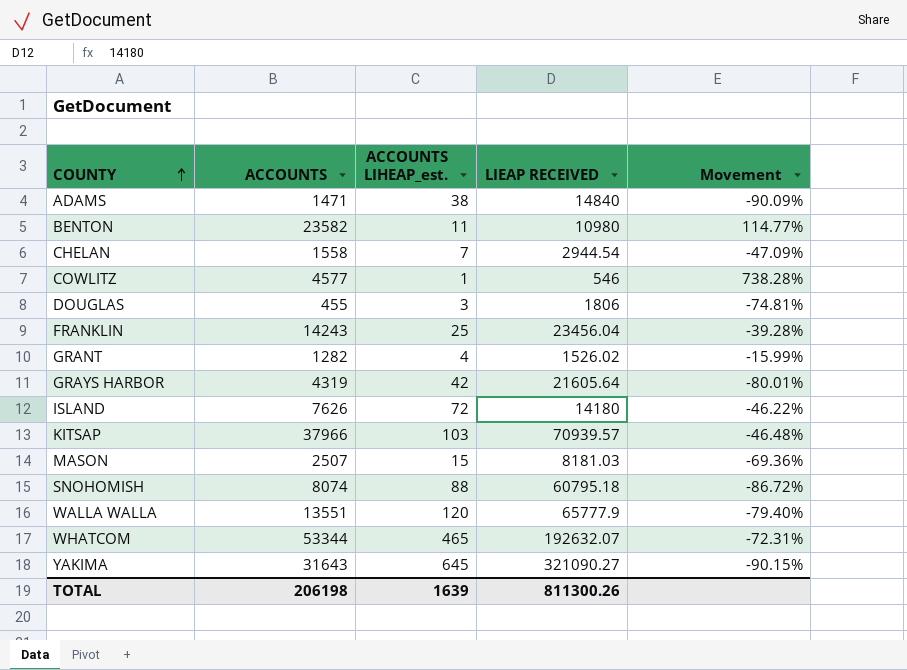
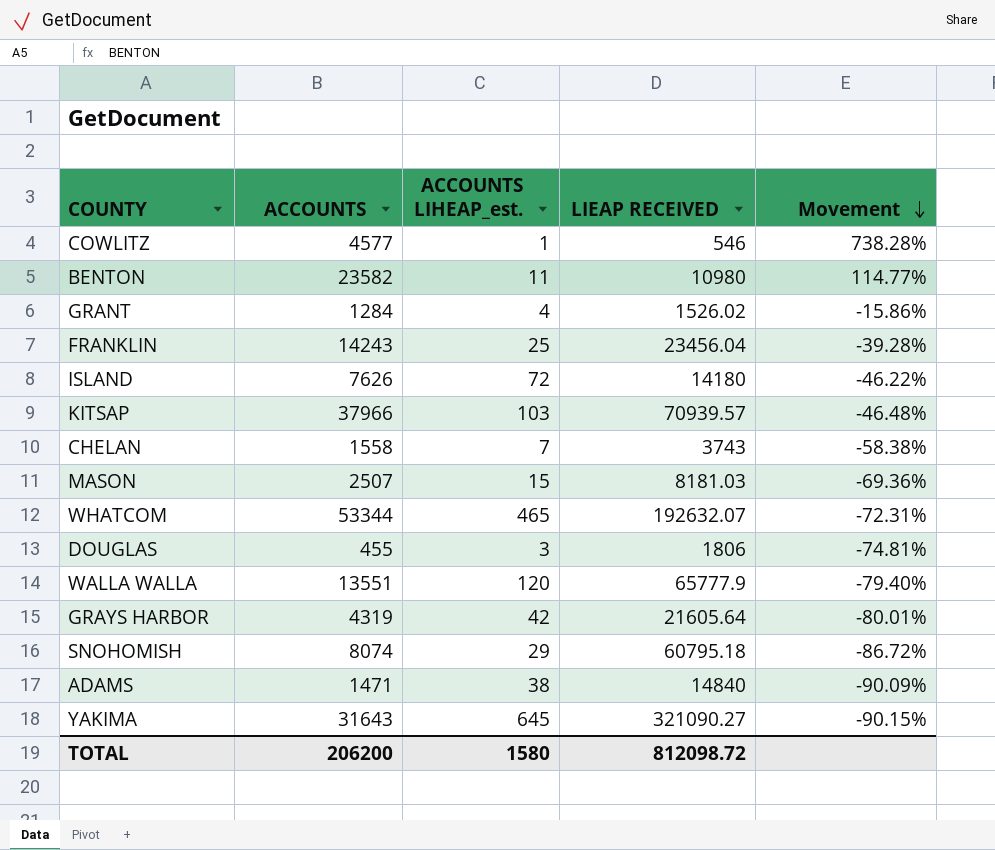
row order: COUNTY ascending -> Movement descending
GRANT | ACCOUNTS: 1282 -> 1284
GRANT | Movement: -15.99% -> -15.86%
CHELAN | LIEAP RECEIVED: 2944.54 -> 3743
CHELAN | Movement: -47.09% -> -58.38%
SNOHOMISH | ACCOUNTS LIHEAP_est.: 88 -> 29
TOTAL | ACCOUNTS: 206198 -> 206200
TOTAL | ACCOUNTS LIHEAP_est.: 1639 -> 1580
TOTAL | LIEAP RECEIVED: 811300.26 -> 812098.72

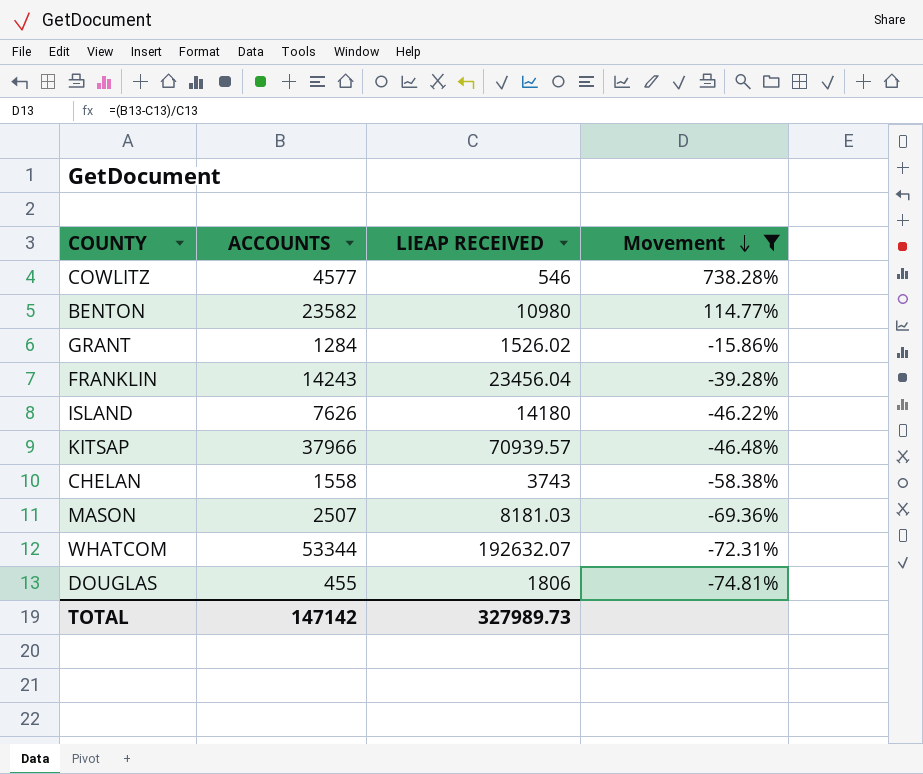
filter: none -> Movement >= -74.81%
column ACCOUNTS LIHEAP_est. | position: 3 -> none
TOTAL | ACCOUNTS: 206200 -> 147142
TOTAL | LIEAP RECEIVED: 812098.72 -> 327989.73

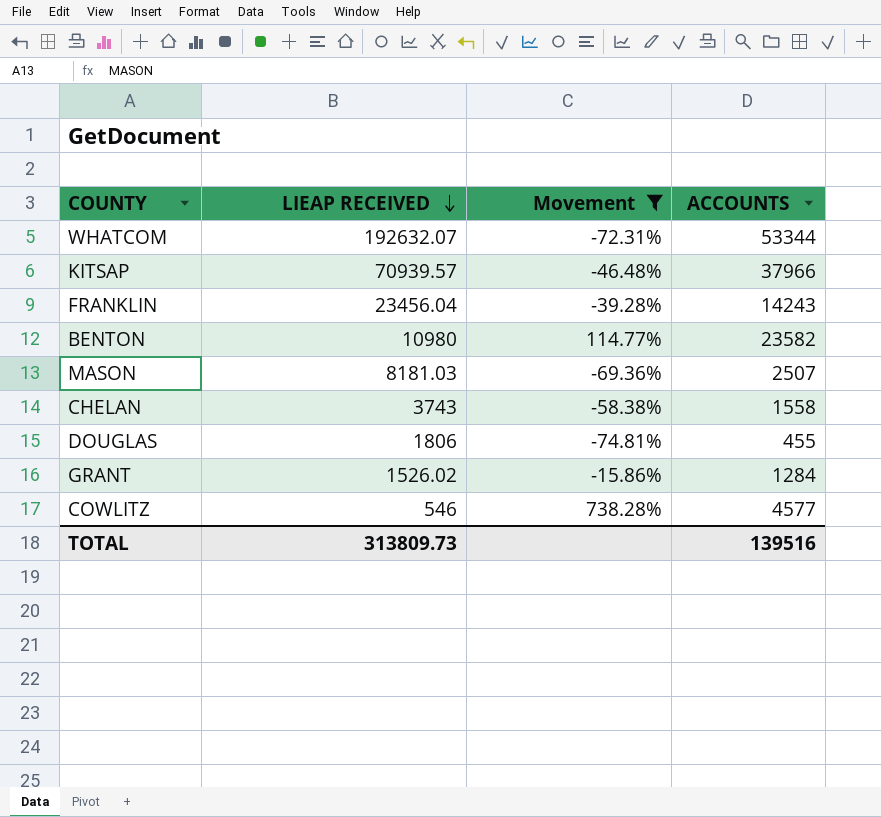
row order: Movement descending -> LIEAP RECEIVED descending
column ACCOUNTS | position: 2 -> 4
row ISLAND: 7626 | 14180 | -46.22% -> none
TOTAL | LIEAP RECEIVED: 327989.73 -> 313809.73
TOTAL | ACCOUNTS: 147142 -> 139516

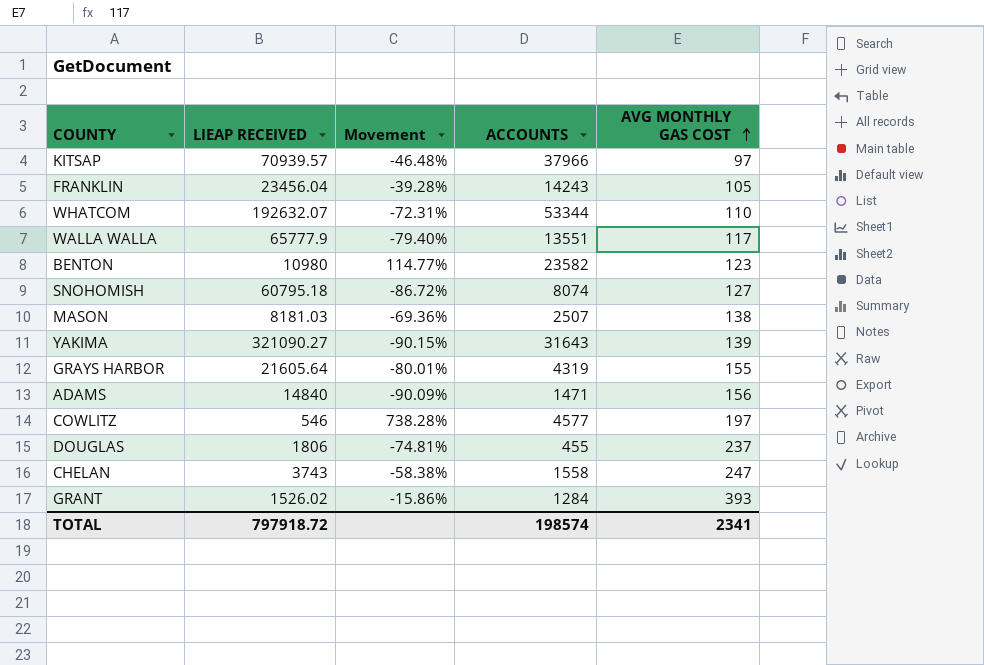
filter: Movement >= -74.81% -> none
row order: LIEAP RECEIVED descending -> AVG MONTHLY GAS COST ascending
column AVG MONTHLY GAS COST | position: none -> 5
TOTAL | LIEAP RECEIVED: 313809.73 -> 797918.72
TOTAL | ACCOUNTS: 139516 -> 198574

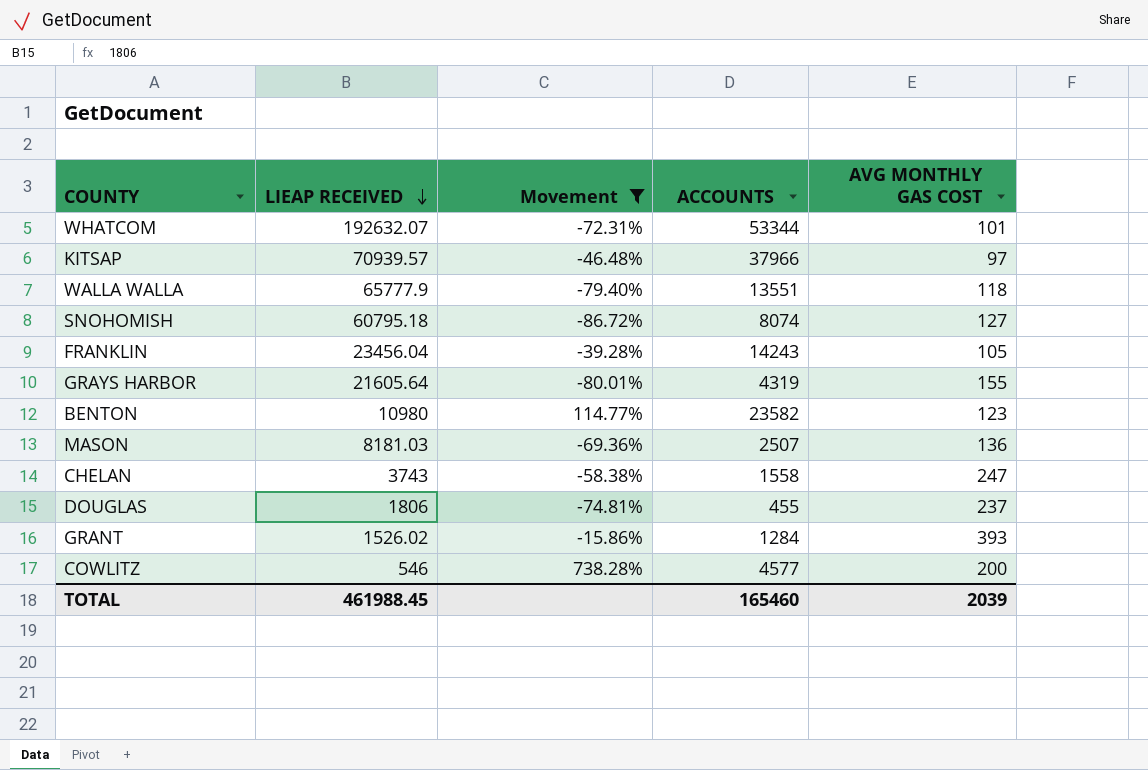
filter: none -> Movement >= -86.72%
row order: AVG MONTHLY GAS COST ascending -> LIEAP RECEIVED descending
WHATCOM | AVG MONTHLY GAS COST: 110 -> 101
WALLA WALLA | AVG MONTHLY GAS COST: 117 -> 118
MASON | AVG MONTHLY GAS COST: 138 -> 136
COWLITZ | AVG MONTHLY GAS COST: 197 -> 200
TOTAL | LIEAP RECEIVED: 797918.72 -> 461988.45
TOTAL | ACCOUNTS: 198574 -> 165460
TOTAL | AVG MONTHLY GAS COST: 2341 -> 2039

